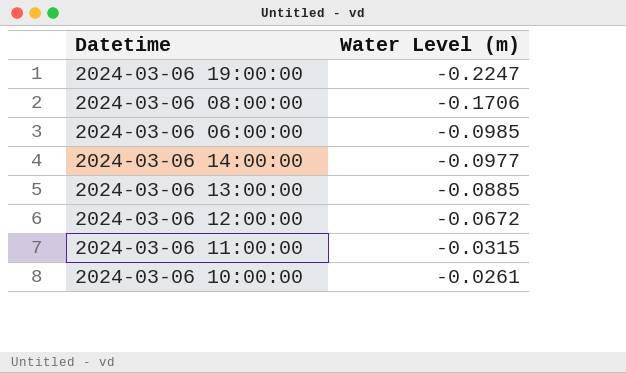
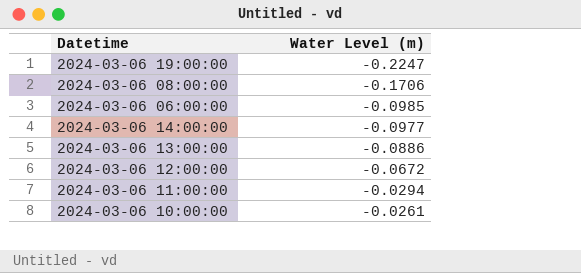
2024-03-06 13:00:00 | Water Level (m): -0.0885 -> -0.0886
2024-03-06 11:00:00 | Water Level (m): -0.0315 -> -0.0294

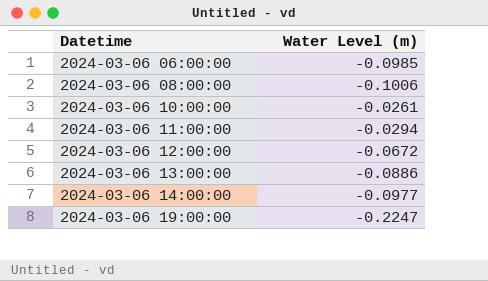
row order: Water Level (m) ascending -> Datetime ascending
2024-03-06 08:00:00 | Water Level (m): -0.1706 -> -0.1006

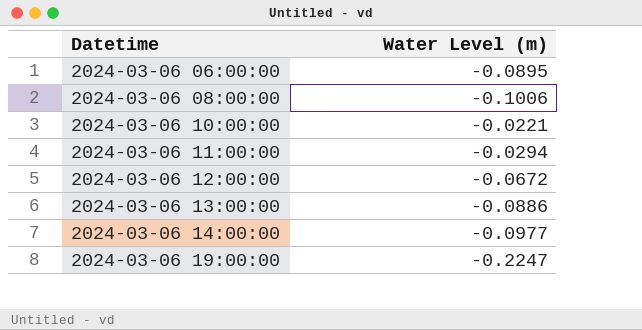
2024-03-06 06:00:00 | Water Level (m): -0.0985 -> -0.0895
2024-03-06 10:00:00 | Water Level (m): -0.0261 -> -0.0221

